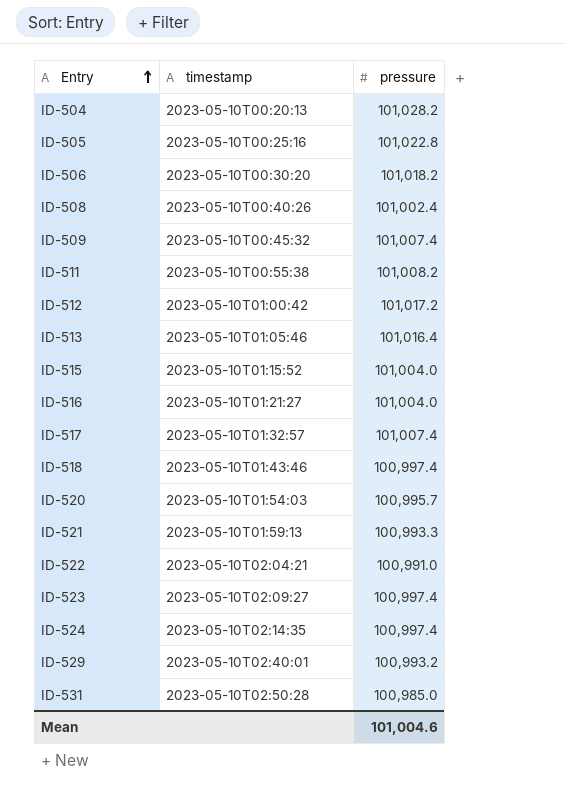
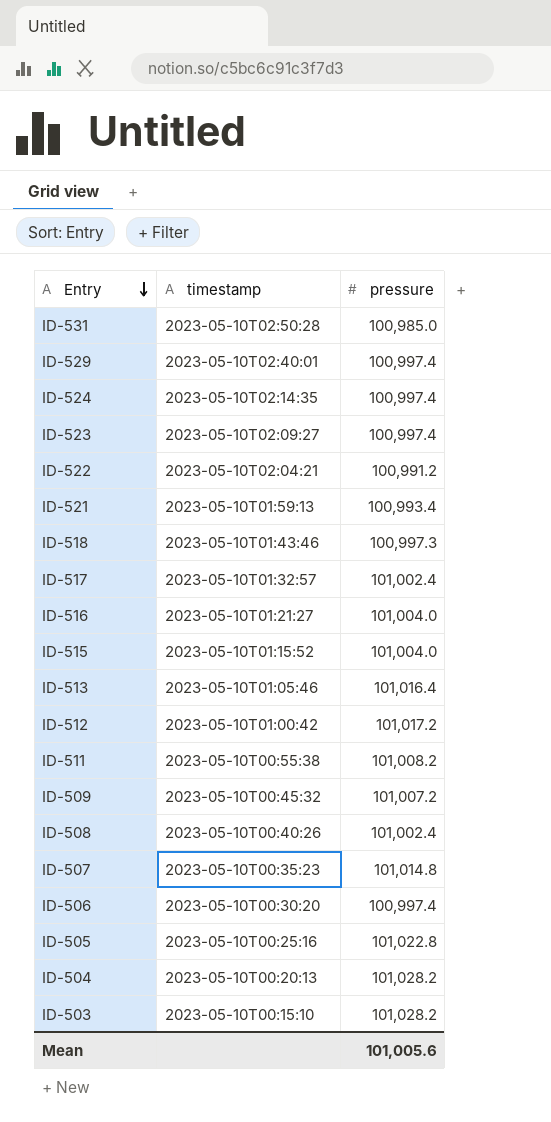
row order: Entry ascending -> Entry descending
row ID-520: 2023-05-10T01:54:03 | 100,995.7 -> none
ID-529 | pressure: 100,993.2 -> 100,997.4
ID-522 | pressure: 100,991.0 -> 100,991.2
ID-521 | pressure: 100,993.3 -> 100,993.4
ID-518 | pressure: 100,997.4 -> 100,997.3
ID-517 | pressure: 101,007.4 -> 101,002.4
ID-509 | pressure: 101,007.4 -> 101,007.2
row ID-507: none -> 2023-05-10T00:35:23 | 101,014.8
ID-506 | pressure: 101,018.2 -> 100,997.4
row ID-503: none -> 2023-05-10T00:15:10 | 101,028.2
Mean | pressure: 101,004.6 -> 101,005.6

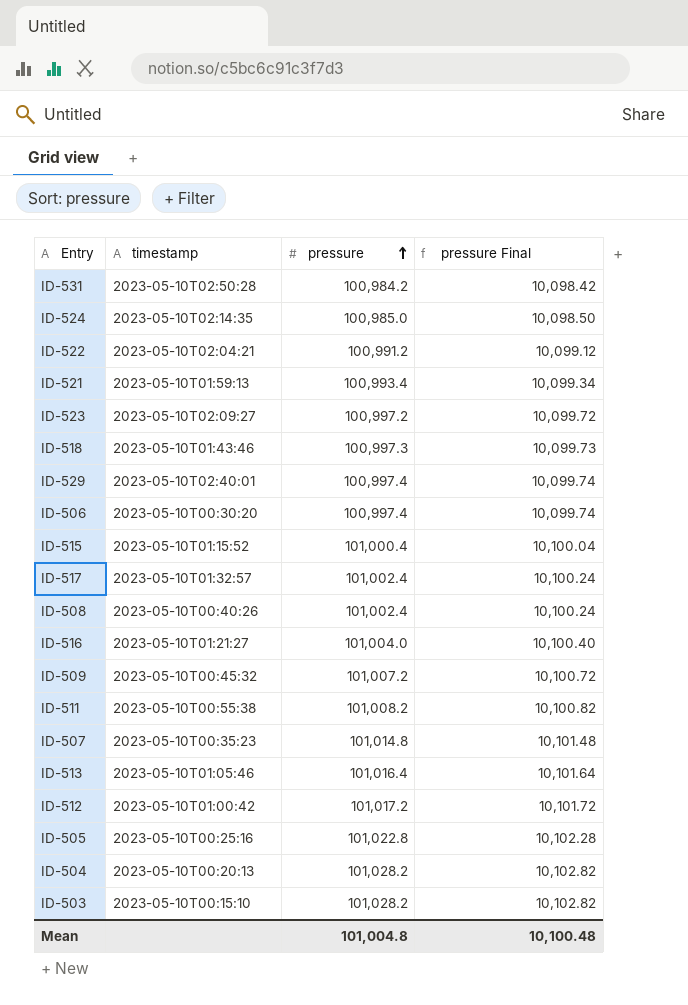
row order: Entry descending -> pressure ascending
column pressure Final | formula: none -> [pressure] * 0.1
ID-531 | pressure: 100,985.0 -> 100,984.2
ID-524 | pressure: 100,997.4 -> 100,985.0
ID-523 | pressure: 100,997.4 -> 100,997.2
ID-515 | pressure: 101,004.0 -> 101,000.4
Mean | pressure: 101,005.6 -> 101,004.8

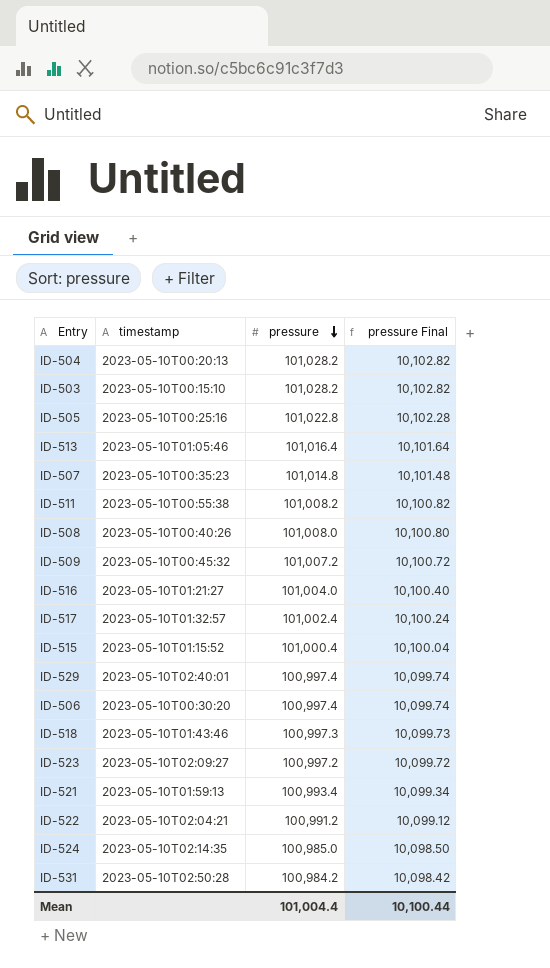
row order: pressure ascending -> pressure descending
row ID-512: 2023-05-10T01:00:42 | 101,017.2 | 10,101.72 -> none
ID-508 | pressure: 101,002.4 -> 101,008.0
ID-508 | pressure Final: 10,100.24 -> 10,100.80
Mean | pressure: 101,004.8 -> 101,004.4
Mean | pressure Final: 10,100.48 -> 10,100.44

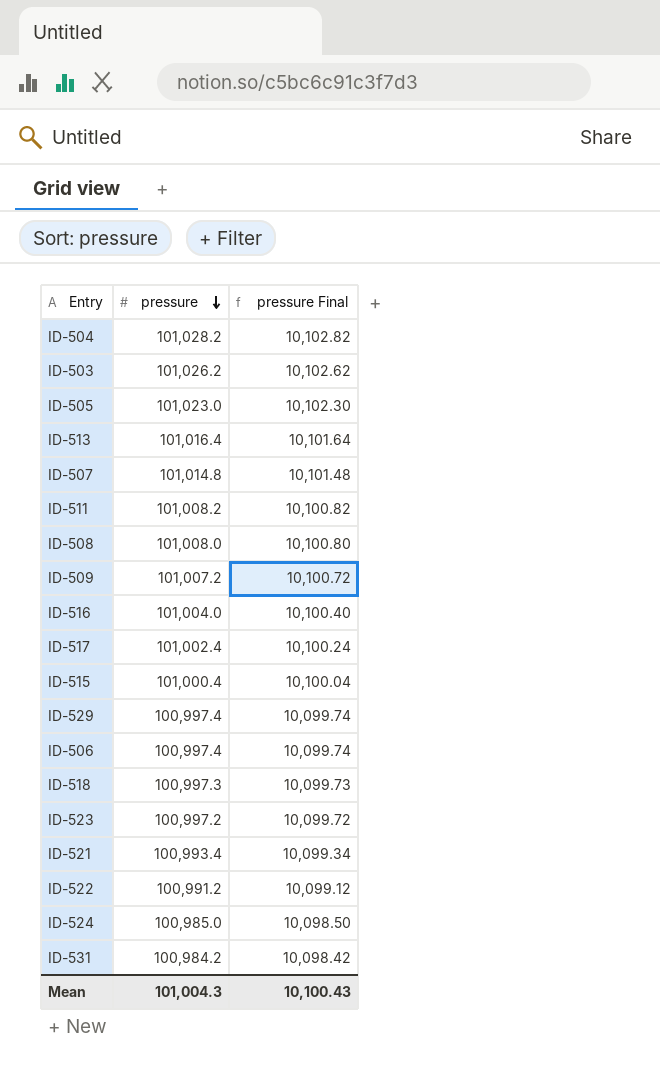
column timestamp | position: 2 -> none
ID-503 | pressure: 101,028.2 -> 101,026.2
ID-503 | pressure Final: 10,102.82 -> 10,102.62
ID-505 | pressure: 101,022.8 -> 101,023.0
ID-505 | pressure Final: 10,102.28 -> 10,102.30
Mean | pressure: 101,004.4 -> 101,004.3
Mean | pressure Final: 10,100.44 -> 10,100.43

